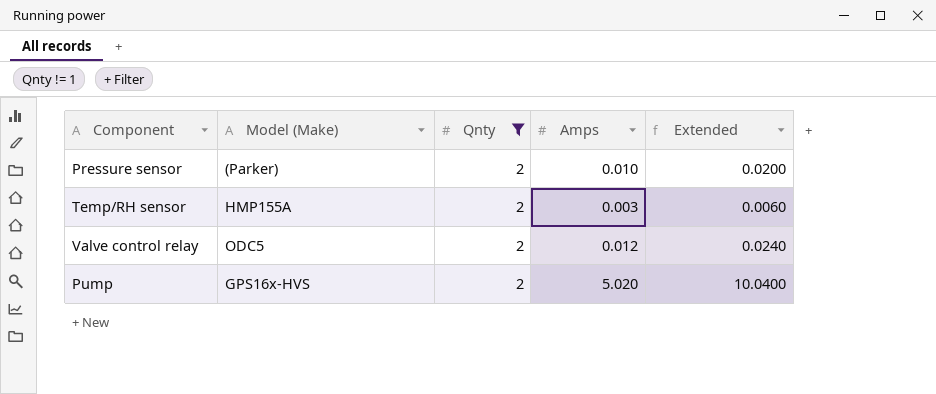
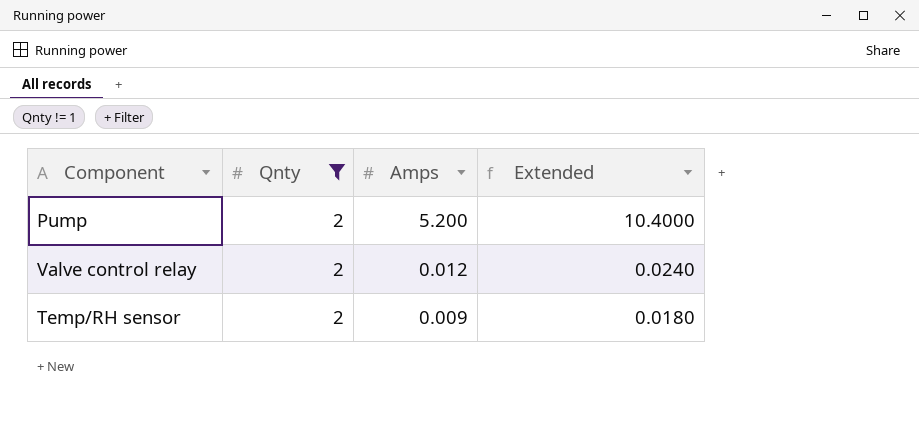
row order: none -> Amps descending
column Model (Make) | position: 2 -> none
row Pressure sensor: (Parker) | 2 | 0.010 | 0.0200 -> none
Pump | Amps: 5.020 -> 5.200
Pump | Extended: 10.0400 -> 10.4000
Temp/RH sensor | Amps: 0.003 -> 0.009
Temp/RH sensor | Extended: 0.0060 -> 0.0180

